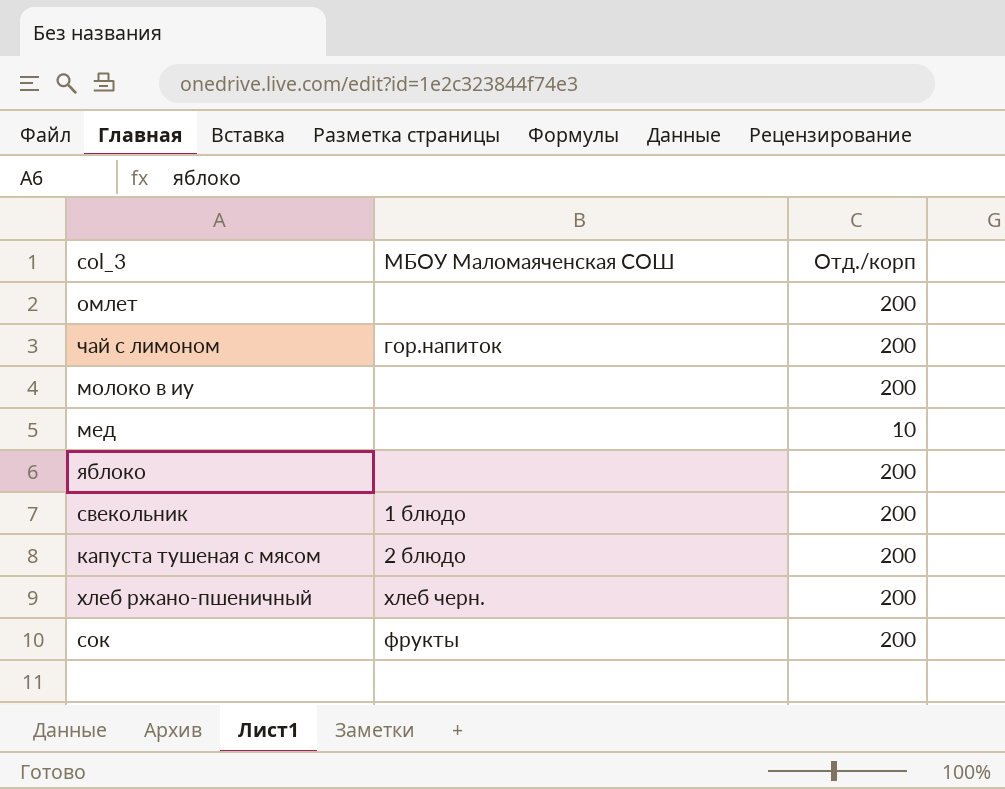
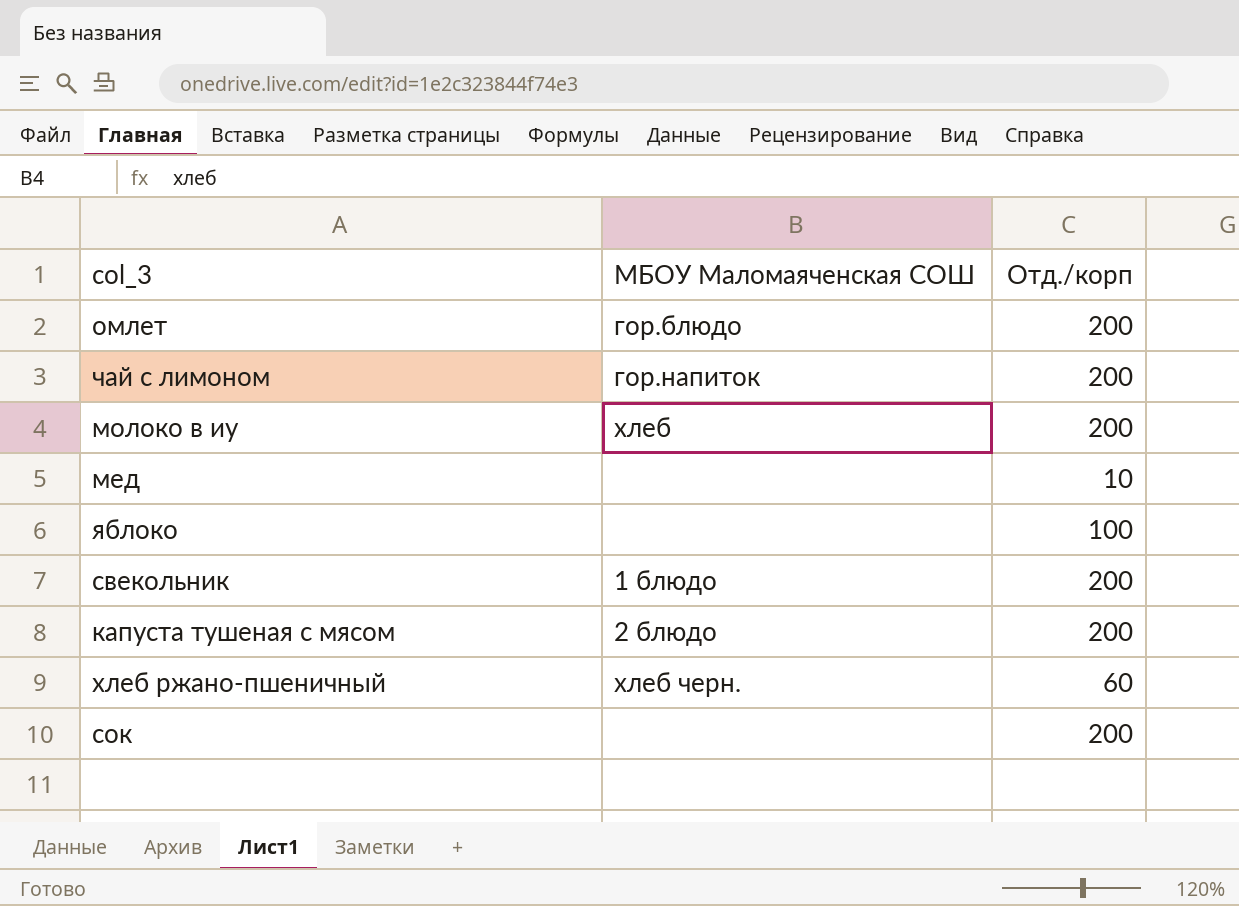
омлет | МБОУ Маломаяченская СОШ: none -> гор.блюдо
молоко в иу | МБОУ Маломаяченская СОШ: none -> хлеб
яблоко | Отд./корп: 200 -> 100
хлеб ржано-пшеничный | Отд./корп: 200 -> 60
сок | МБОУ Маломаяченская СОШ: фрукты -> none

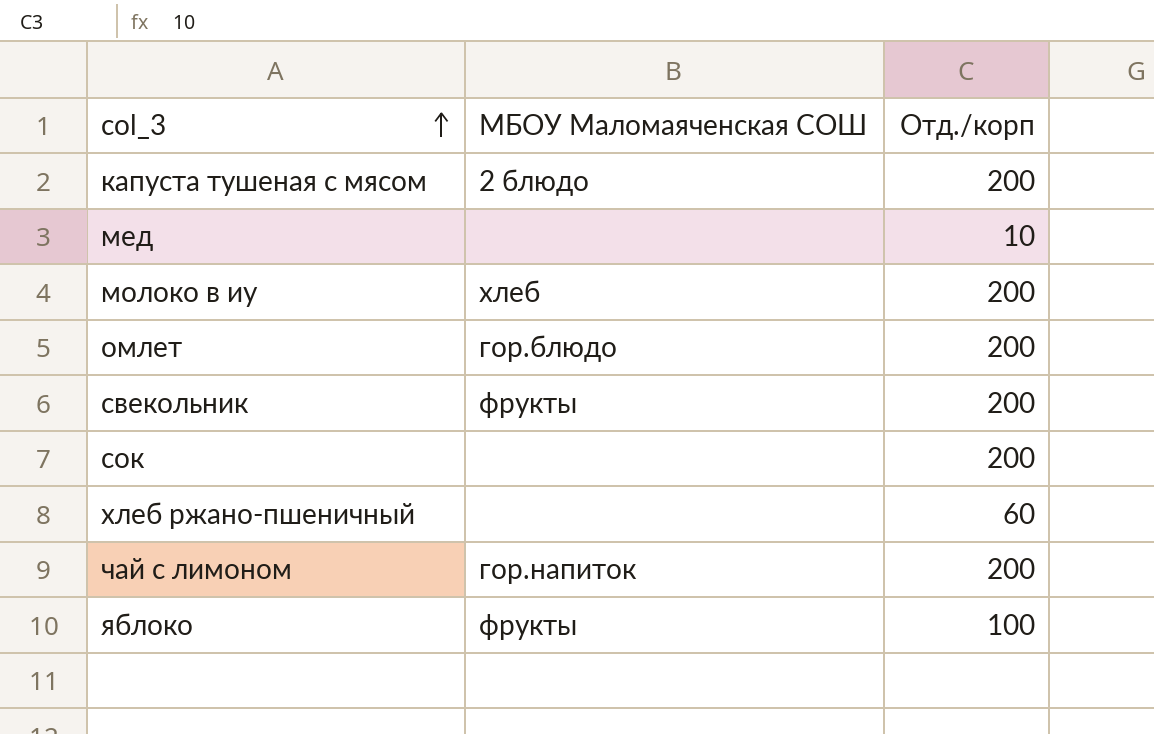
row order: none -> col_3 ascending
свекольник | МБОУ Маломаяченская СОШ: 1 блюдо -> фрукты
хлеб ржано-пшеничный | МБОУ Маломаяченская СОШ: хлеб черн. -> none
яблоко | МБОУ Маломаяченская СОШ: none -> фрукты

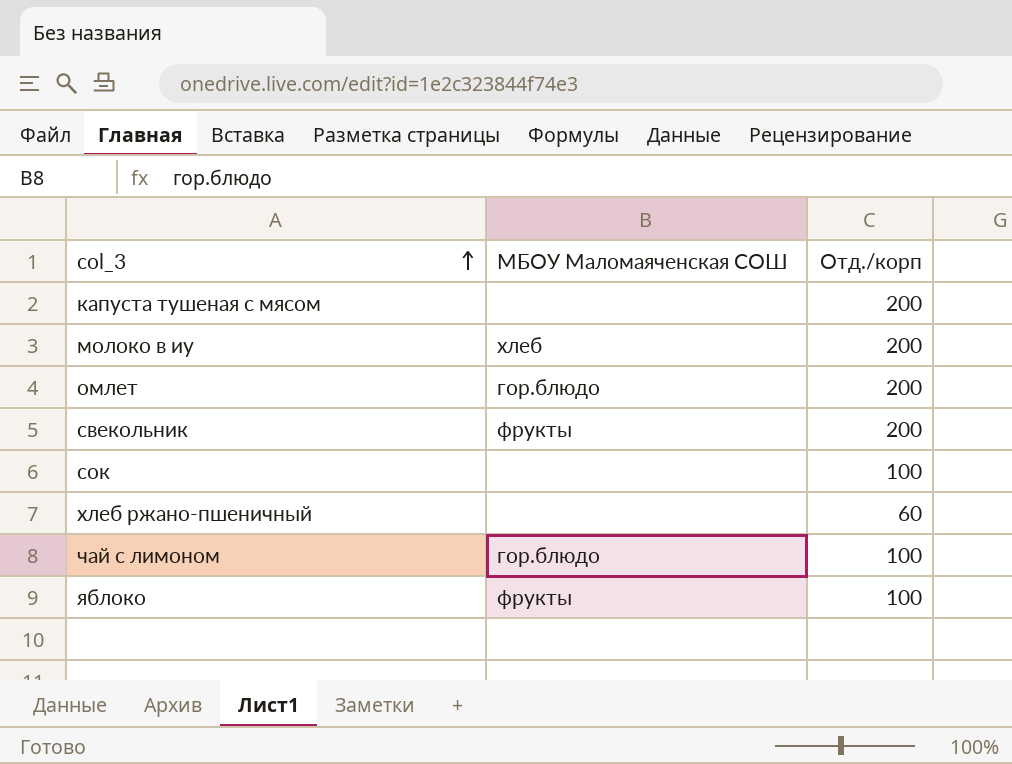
row мед: none | 10 -> none
капуста тушеная с мясом | МБОУ Маломаяченская СОШ: 2 блюдо -> none
сок | Отд./корп: 200 -> 100
чай с лимоном | МБОУ Маломаяченская СОШ: гор.напиток -> гор.блюдо
чай с лимоном | Отд./корп: 200 -> 100

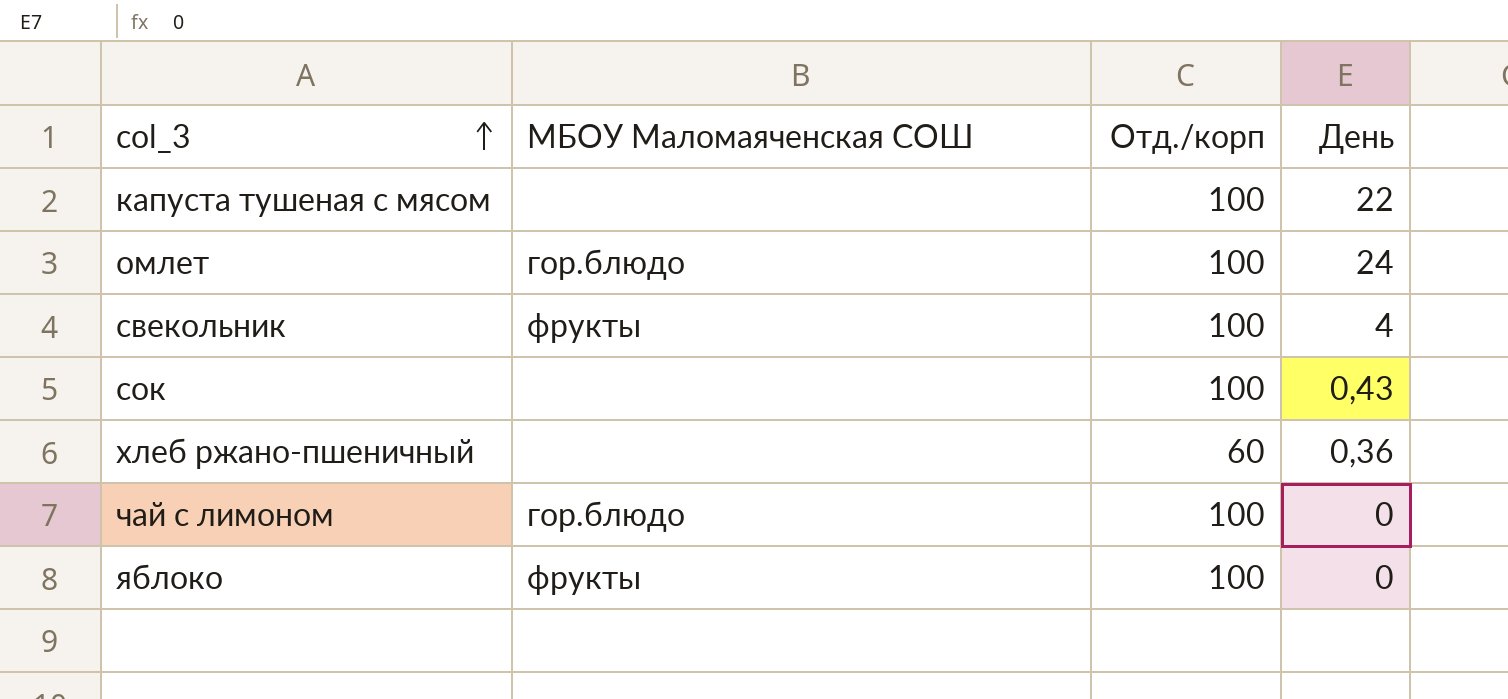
column День | position: none -> 4
row молоко в иу: хлеб | 200 -> none
капуста тушеная с мясом | Отд./корп: 200 -> 100
омлет | Отд./корп: 200 -> 100
свекольник | Отд./корп: 200 -> 100

